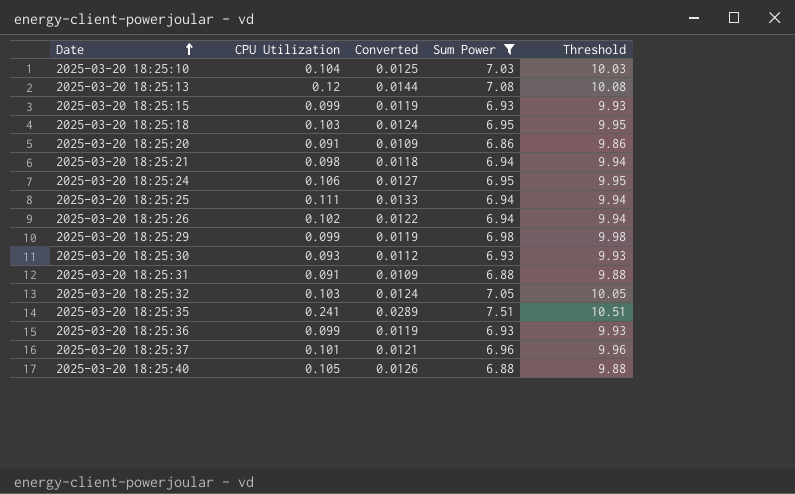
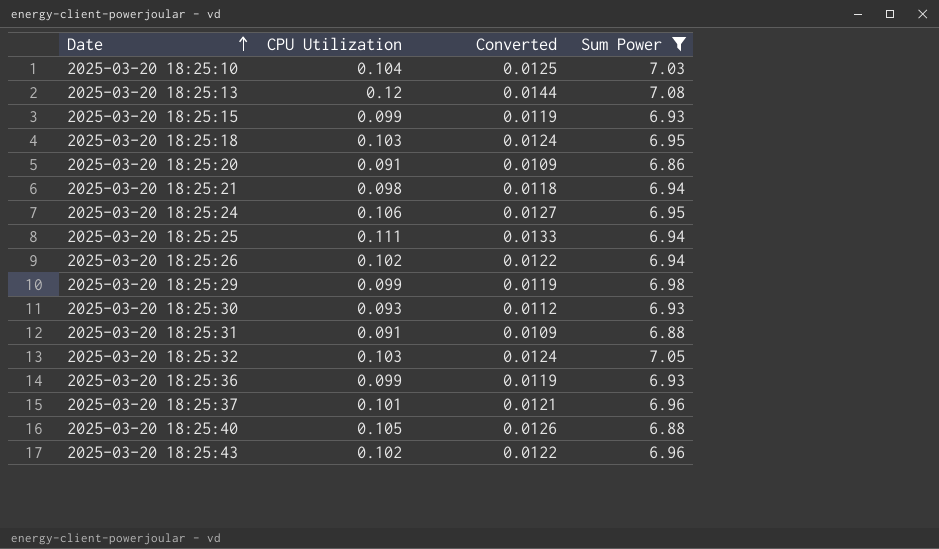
column Threshold | formula: [Sum Power] + 3 -> none
row 2025-03-20 18:25:35: 0.241 | 0.0289 | 7.51 | 10.51 -> none
row 2025-03-20 18:25:43: none -> 0.102 | 0.0122 | 6.96

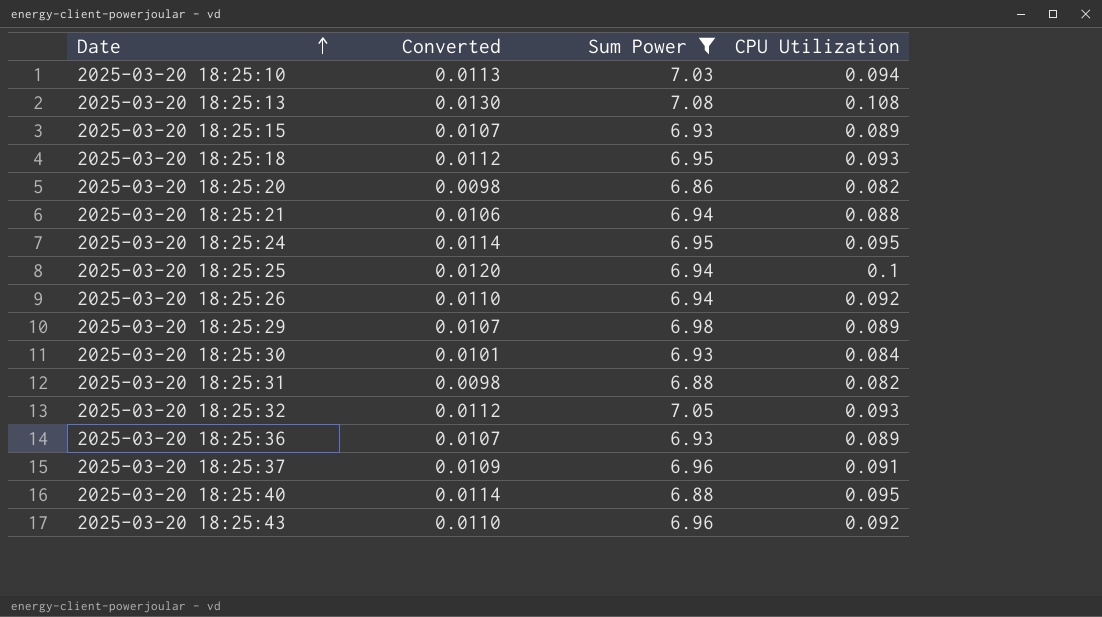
column CPU Utilization | position: 2 -> 4
2025-03-20 18:25:10 | Converted: 0.0125 -> 0.0113
2025-03-20 18:25:10 | CPU Utilization: 0.104 -> 0.094
2025-03-20 18:25:13 | Converted: 0.0144 -> 0.0130
2025-03-20 18:25:13 | CPU Utilization: 0.12 -> 0.108
2025-03-20 18:25:15 | Converted: 0.0119 -> 0.0107
2025-03-20 18:25:15 | CPU Utilization: 0.099 -> 0.089
2025-03-20 18:25:18 | Converted: 0.0124 -> 0.0112
2025-03-20 18:25:18 | CPU Utilization: 0.103 -> 0.093
2025-03-20 18:25:20 | Converted: 0.0109 -> 0.0098
2025-03-20 18:25:20 | CPU Utilization: 0.091 -> 0.082
2025-03-20 18:25:21 | Converted: 0.0118 -> 0.0106
2025-03-20 18:25:21 | CPU Utilization: 0.098 -> 0.088
2025-03-20 18:25:24 | Converted: 0.0127 -> 0.0114
2025-03-20 18:25:24 | CPU Utilization: 0.106 -> 0.095
2025-03-20 18:25:25 | Converted: 0.0133 -> 0.0120
2025-03-20 18:25:25 | CPU Utilization: 0.111 -> 0.1
2025-03-20 18:25:26 | Converted: 0.0122 -> 0.0110
2025-03-20 18:25:26 | CPU Utilization: 0.102 -> 0.092
2025-03-20 18:25:29 | Converted: 0.0119 -> 0.0107
2025-03-20 18:25:29 | CPU Utilization: 0.099 -> 0.089
2025-03-20 18:25:30 | Converted: 0.0112 -> 0.0101
2025-03-20 18:25:30 | CPU Utilization: 0.093 -> 0.084
2025-03-20 18:25:31 | Converted: 0.0109 -> 0.0098
2025-03-20 18:25:31 | CPU Utilization: 0.091 -> 0.082
2025-03-20 18:25:32 | Converted: 0.0124 -> 0.0112
2025-03-20 18:25:32 | CPU Utilization: 0.103 -> 0.093
2025-03-20 18:25:36 | Converted: 0.0119 -> 0.0107
2025-03-20 18:25:36 | CPU Utilization: 0.099 -> 0.089
2025-03-20 18:25:37 | Converted: 0.0121 -> 0.0109
2025-03-20 18:25:37 | CPU Utilization: 0.101 -> 0.091
2025-03-20 18:25:40 | Converted: 0.0126 -> 0.0114
2025-03-20 18:25:40 | CPU Utilization: 0.105 -> 0.095
2025-03-20 18:25:43 | Converted: 0.0122 -> 0.0110
2025-03-20 18:25:43 | CPU Utilization: 0.102 -> 0.092

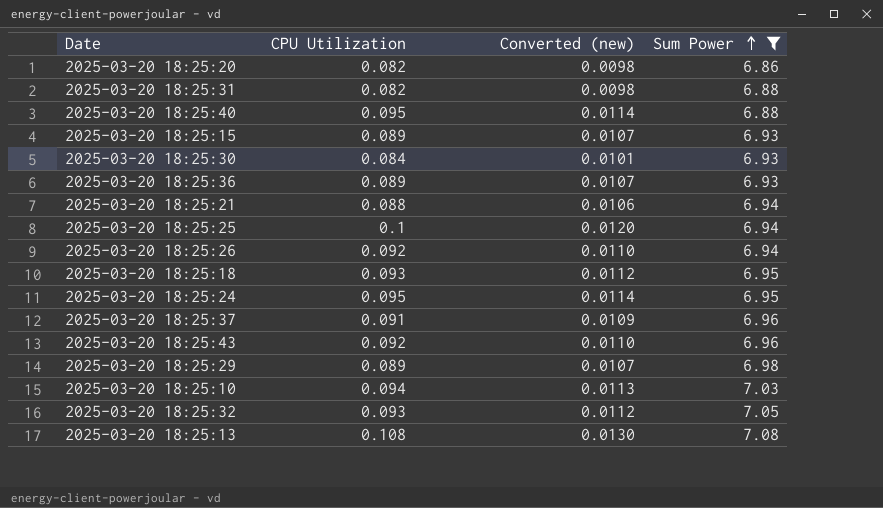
row order: Date ascending -> Sum Power ascending
column CPU Utilization | position: 4 -> 2
column name: Converted -> Converted (new)

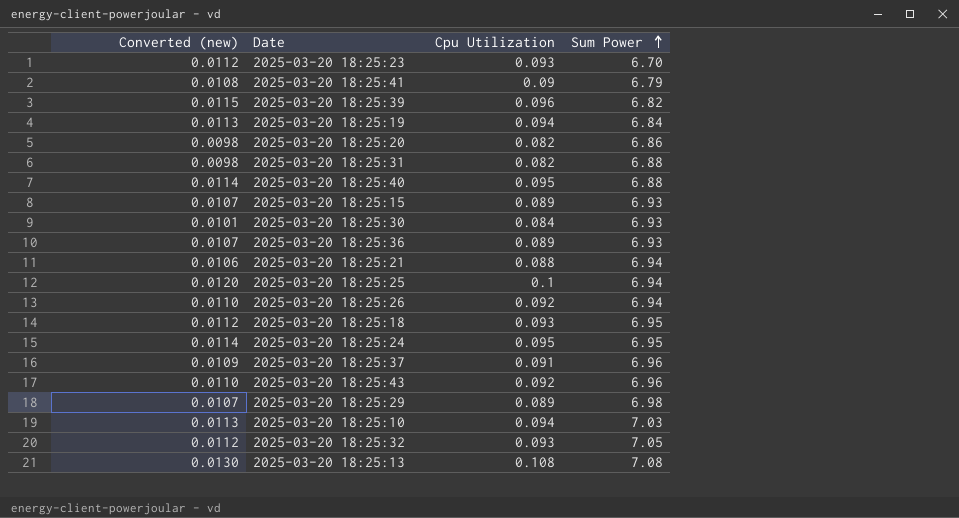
filter: Sum Power >= 6.86 -> none
column Converted (new) | position: 3 -> 1
column name: CPU Utilization -> Cpu Utilization

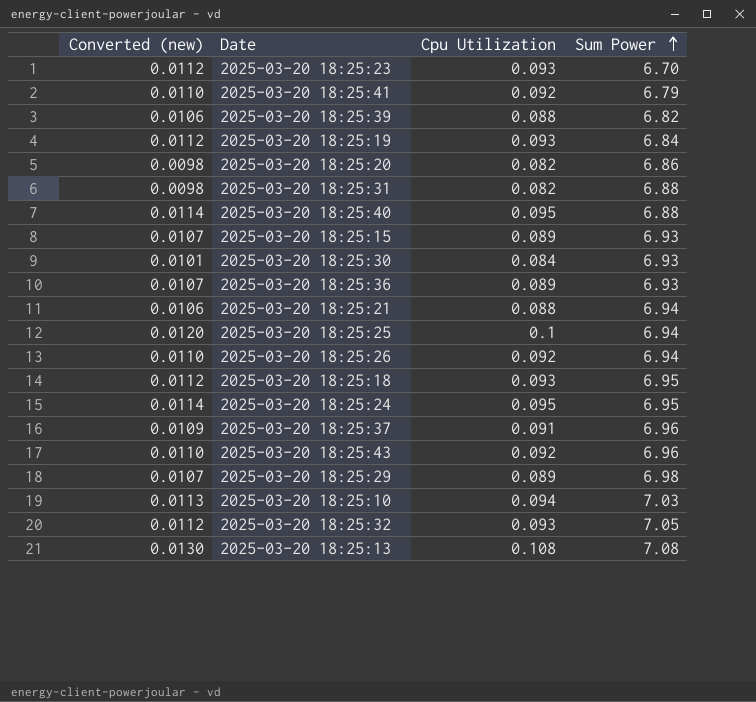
2025-03-20 18:25:41 | Converted (new): 0.0108 -> 0.0110
2025-03-20 18:25:41 | Cpu Utilization: 0.09 -> 0.092
2025-03-20 18:25:39 | Converted (new): 0.0115 -> 0.0106
2025-03-20 18:25:39 | Cpu Utilization: 0.096 -> 0.088
2025-03-20 18:25:19 | Converted (new): 0.0113 -> 0.0112
2025-03-20 18:25:19 | Cpu Utilization: 0.094 -> 0.093

